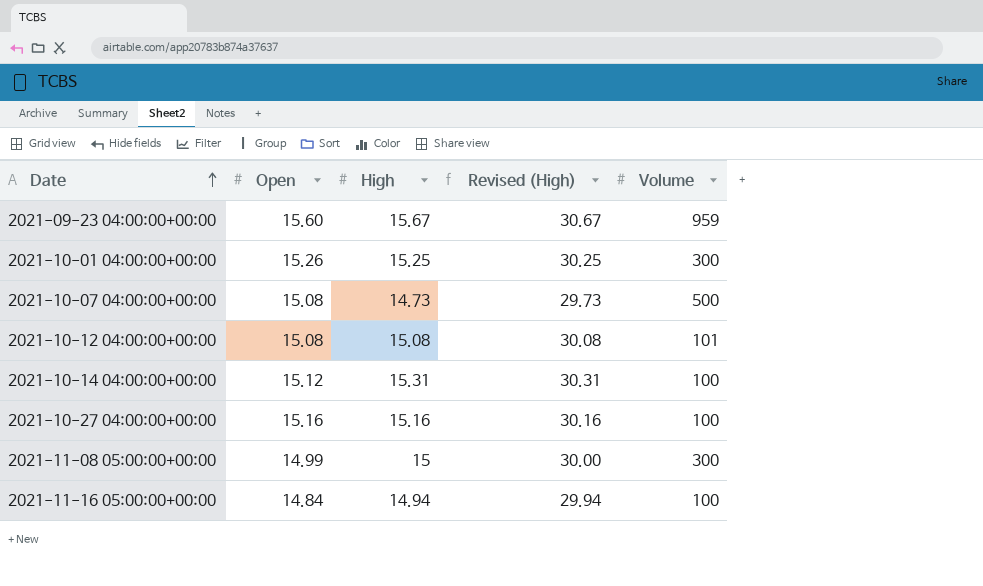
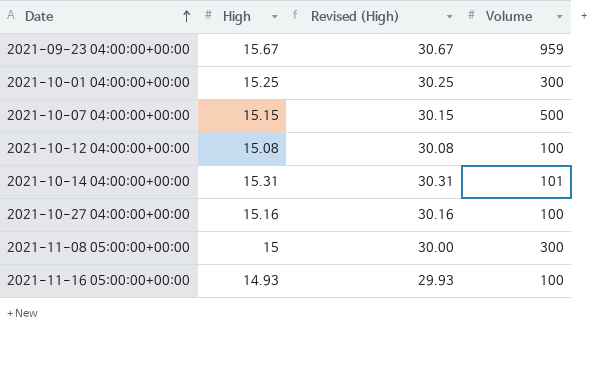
column Open | position: 2 -> none
2021-10-07 04:00:00+00:00 | High: 14.73 -> 15.15
2021-10-07 04:00:00+00:00 | Revised (High): 29.73 -> 30.15
2021-10-12 04:00:00+00:00 | Volume: 101 -> 100
2021-10-14 04:00:00+00:00 | Volume: 100 -> 101
2021-11-16 05:00:00+00:00 | High: 14.94 -> 14.93
2021-11-16 05:00:00+00:00 | Revised (High): 29.94 -> 29.93

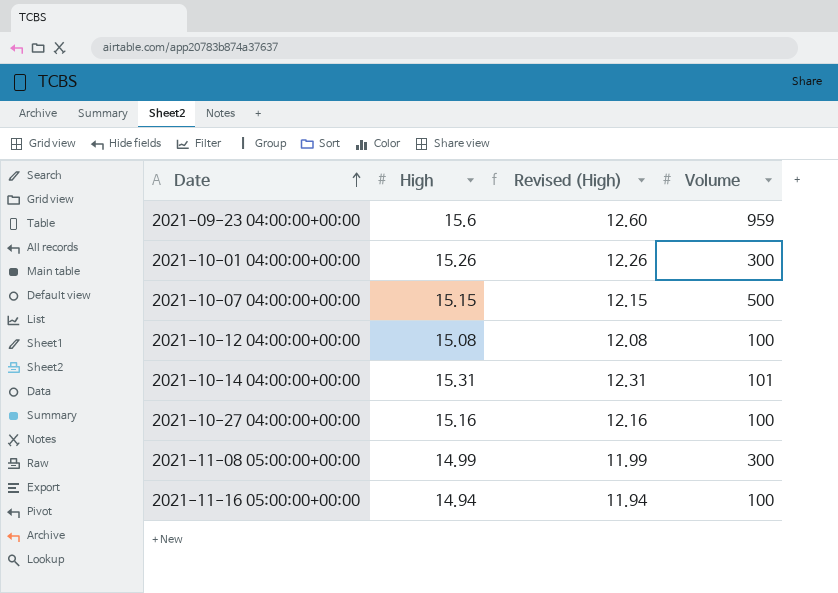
column Revised (High) | formula: [High] + 15 -> [High] - 3
2021-09-23 04:00:00+00:00 | High: 15.67 -> 15.6
2021-10-01 04:00:00+00:00 | High: 15.25 -> 15.26
2021-11-08 05:00:00+00:00 | High: 15 -> 14.99
2021-11-16 05:00:00+00:00 | High: 14.93 -> 14.94

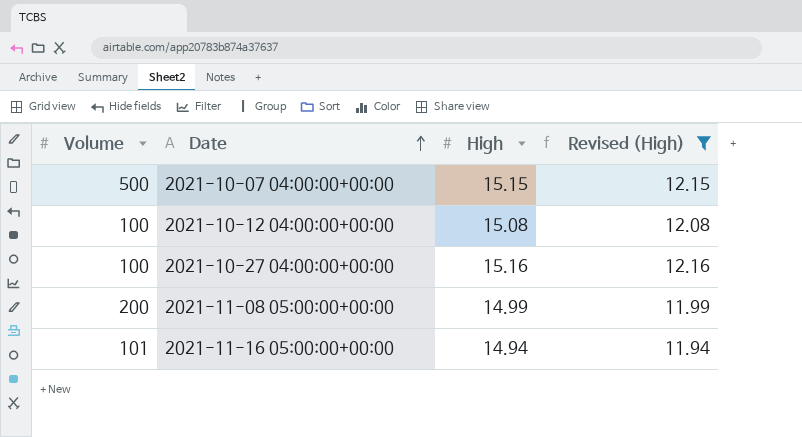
filter: none -> Revised (High) <= 12.16
column Volume | position: 4 -> 1
2021-11-08 05:00:00+00:00 | Volume: 300 -> 200
2021-11-16 05:00:00+00:00 | Volume: 100 -> 101

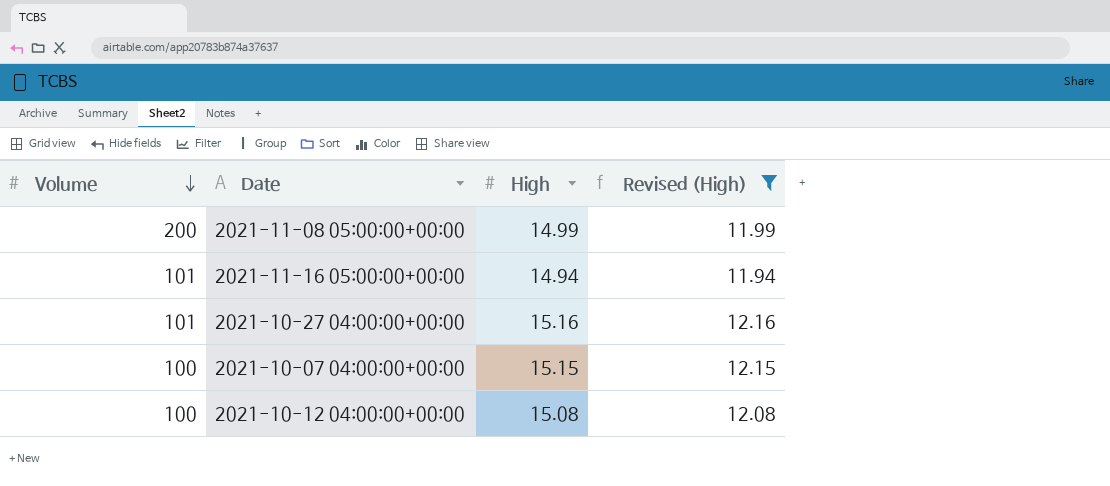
row order: Date ascending -> Volume descending
2021-10-27 04:00:00+00:00 | Volume: 100 -> 101
2021-10-07 04:00:00+00:00 | Volume: 500 -> 100

